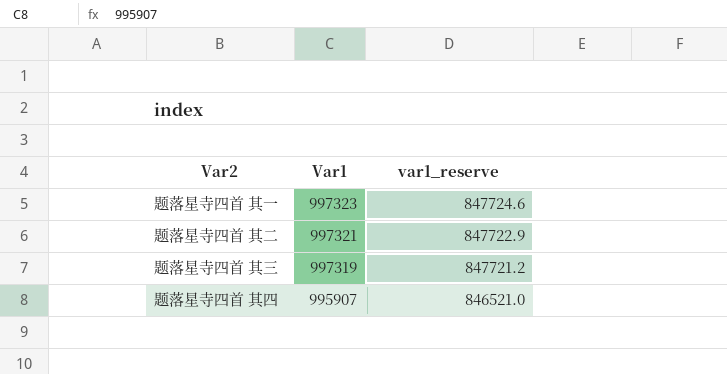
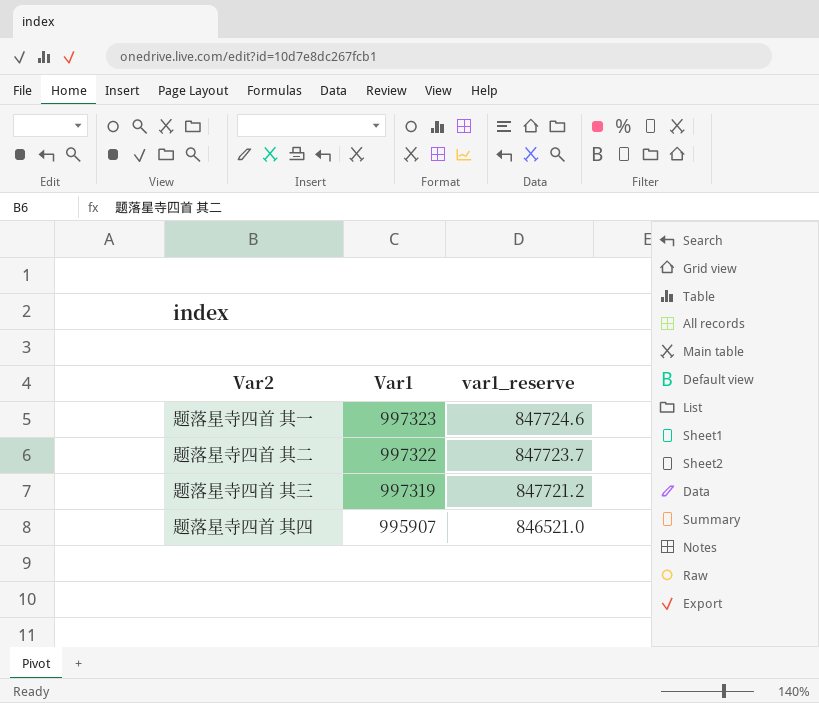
题落星寺四首 其二 | Var1: 997321 -> 997322
题落星寺四首 其二 | var1_reserve: 847722.9 -> 847723.7

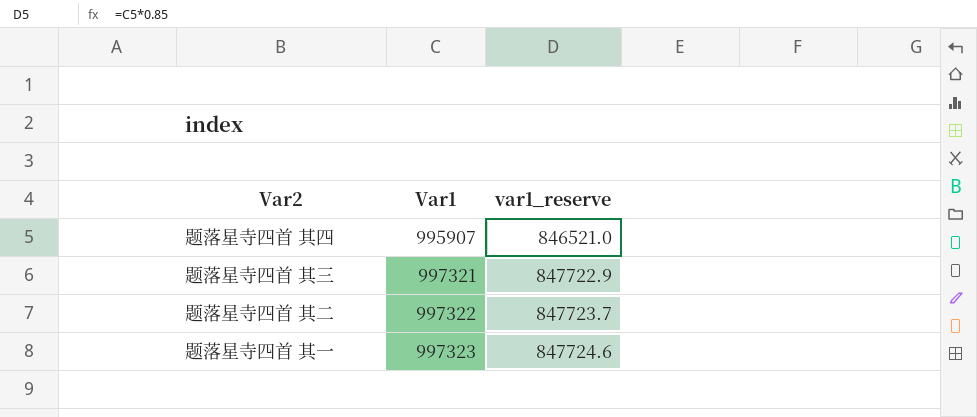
row order: Var1 descending -> Var1 ascending
题落星寺四首 其三 | Var1: 997319 -> 997321
题落星寺四首 其三 | var1_reserve: 847721.2 -> 847722.9

